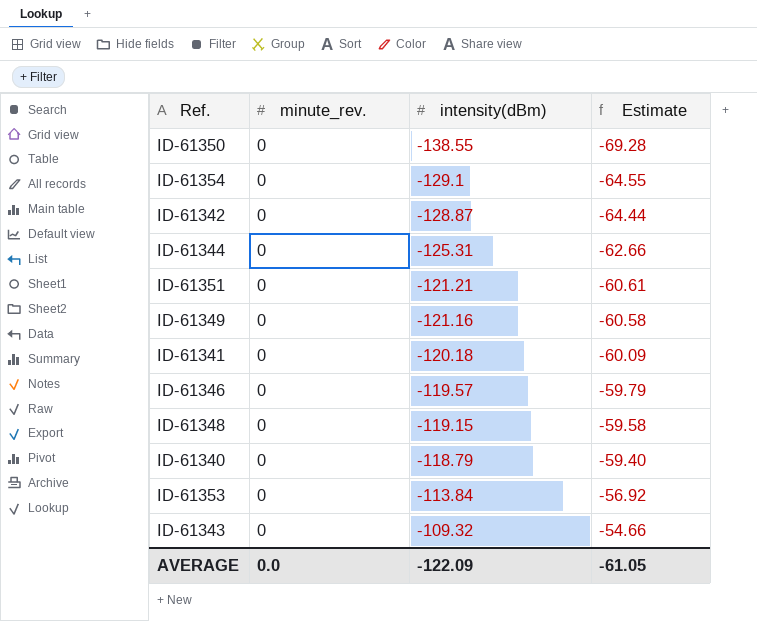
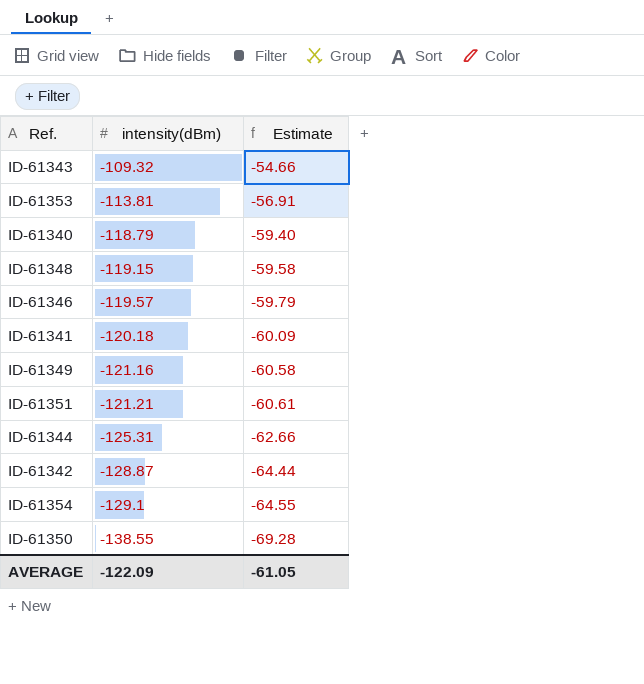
row order: intensity(dBm) ascending -> intensity(dBm) descending
column minute_rev. | position: 2 -> none
ID-61353 | intensity(dBm): -113.84 -> -113.81
ID-61353 | Estimate: -56.92 -> -56.91

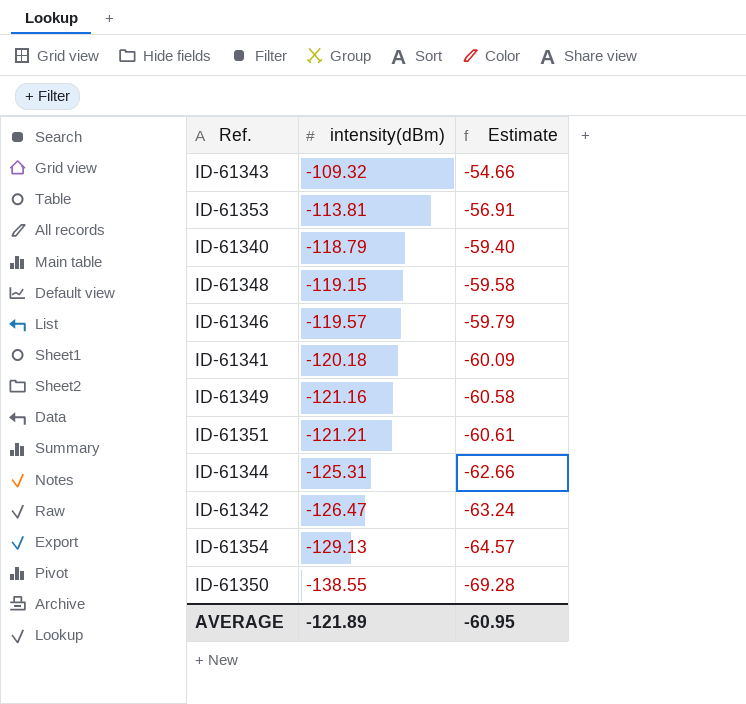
ID-61342 | intensity(dBm): -128.87 -> -126.47
ID-61342 | Estimate: -64.44 -> -63.24
ID-61354 | intensity(dBm): -129.1 -> -129.13
ID-61354 | Estimate: -64.55 -> -64.57
AVERAGE | intensity(dBm): -122.09 -> -121.89
AVERAGE | Estimate: -61.05 -> -60.95

